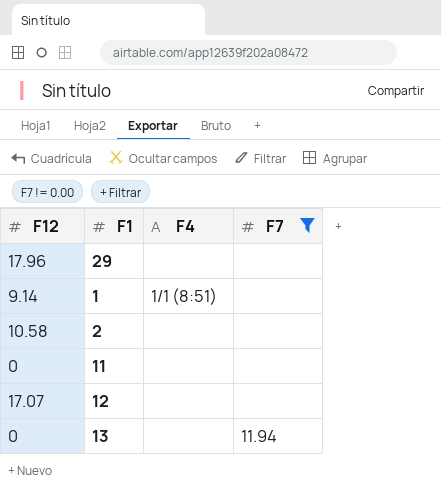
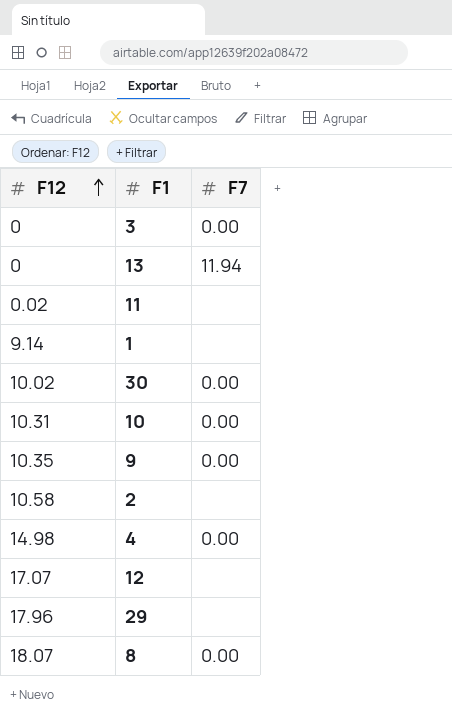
filter: F7 != 0.00 -> none
row order: none -> F12 ascending
column F4 | position: 3 -> none
11 | F12: 0 -> 0.02

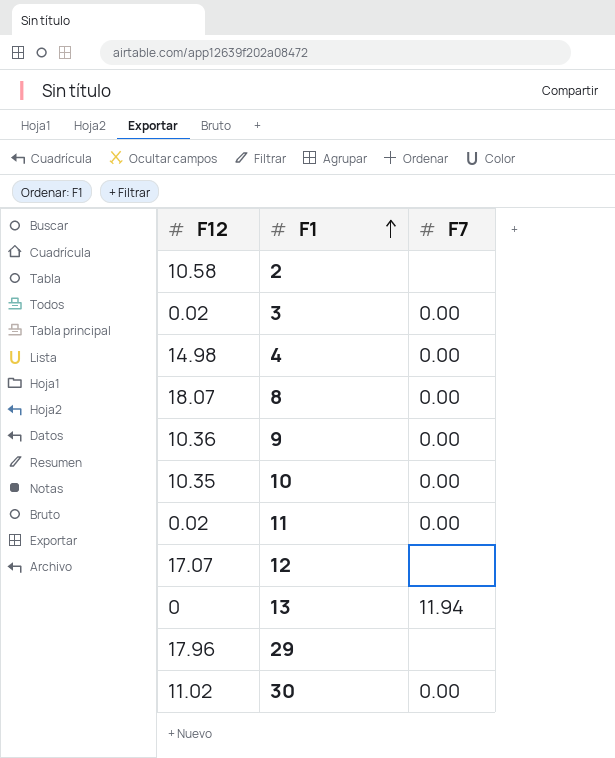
row order: F12 ascending -> F1 ascending
row 1: 9.14 | none -> none
3 | F12: 0 -> 0.02
9 | F12: 10.35 -> 10.36
10 | F12: 10.31 -> 10.35
11 | F7: none -> 0.00
30 | F12: 10.02 -> 11.02

